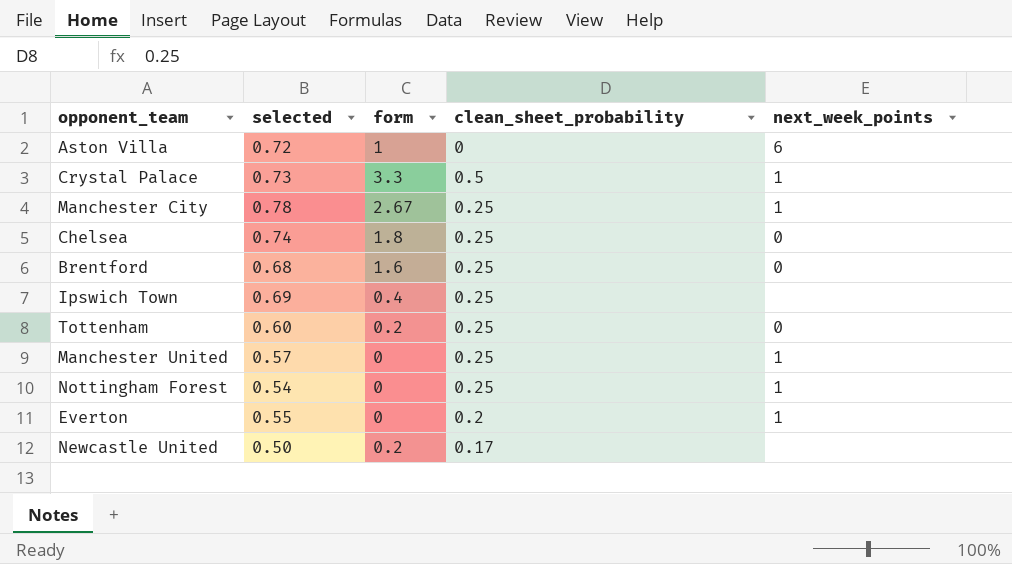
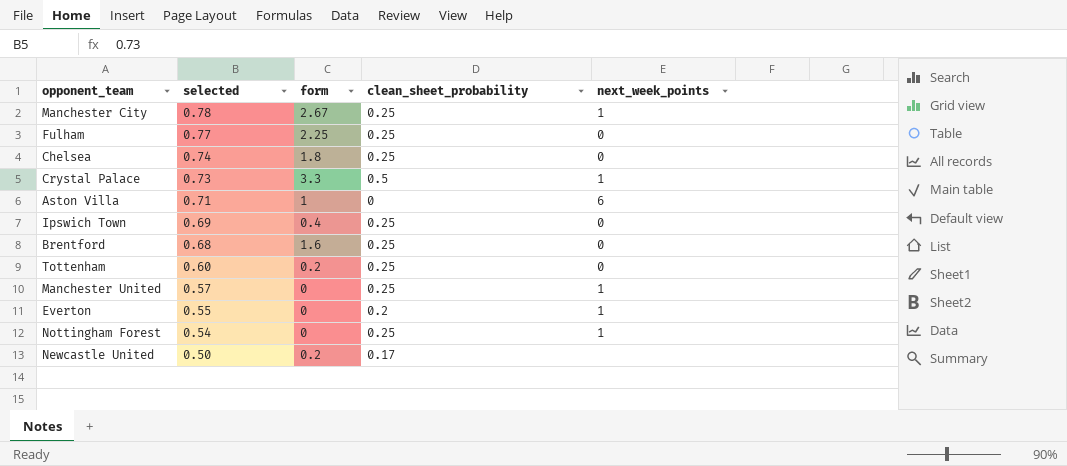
row order: none -> selected descending
row Fulham: none -> 0.77 | 2.25 | 0.25 | 0
Aston Villa | selected: 0.72 -> 0.71
Ipswich Town | next_week_points: none -> 0

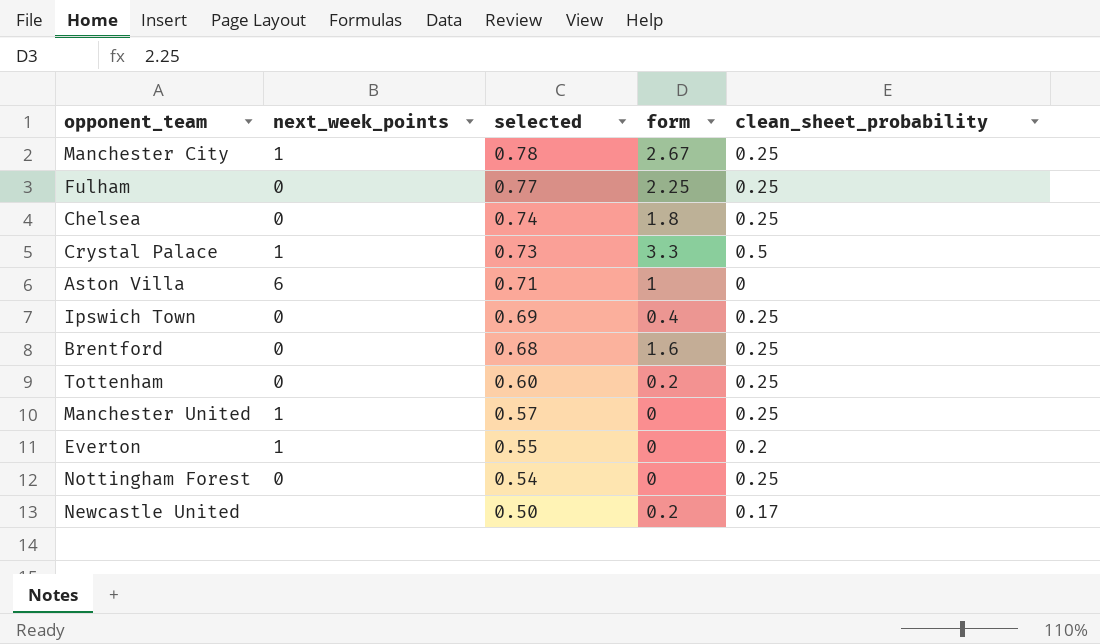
column next_week_points | position: 5 -> 2
Nottingham Forest | next_week_points: 1 -> 0

